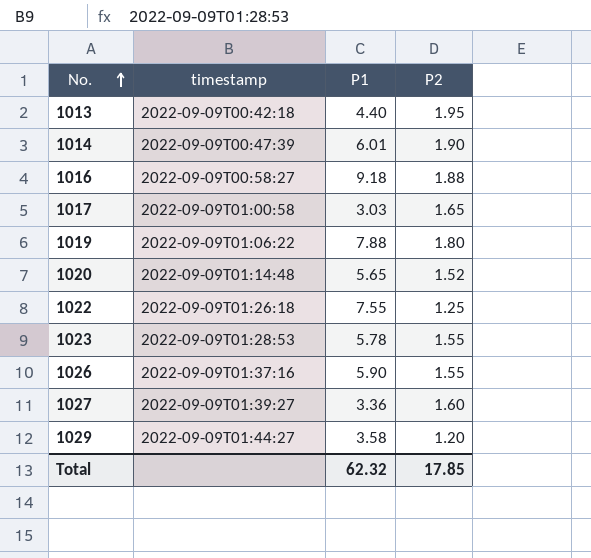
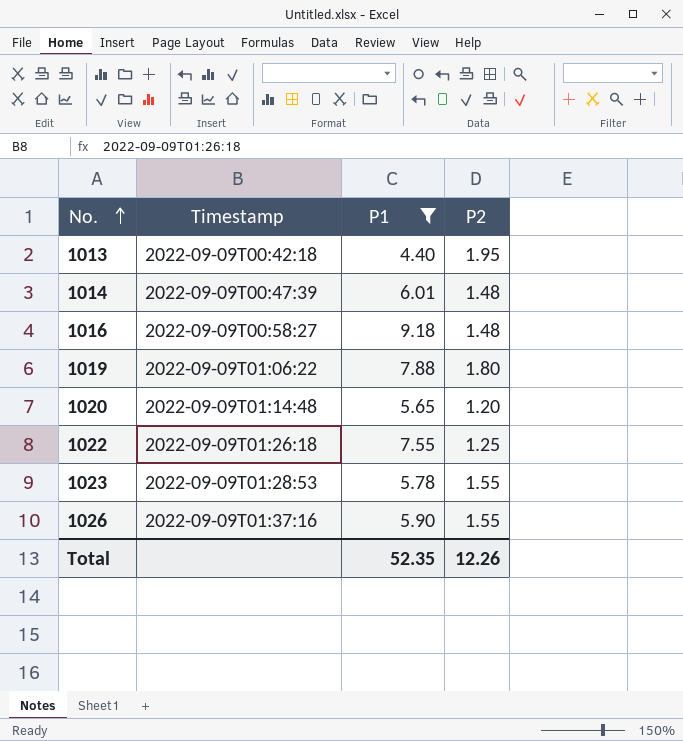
filter: none -> P1 >= 4.40
column name: timestamp -> Timestamp
1014 | P2: 1.90 -> 1.48
1016 | P2: 1.88 -> 1.48
1020 | P2: 1.52 -> 1.20
Total | P1: 62.32 -> 52.35
Total | P2: 17.85 -> 12.26

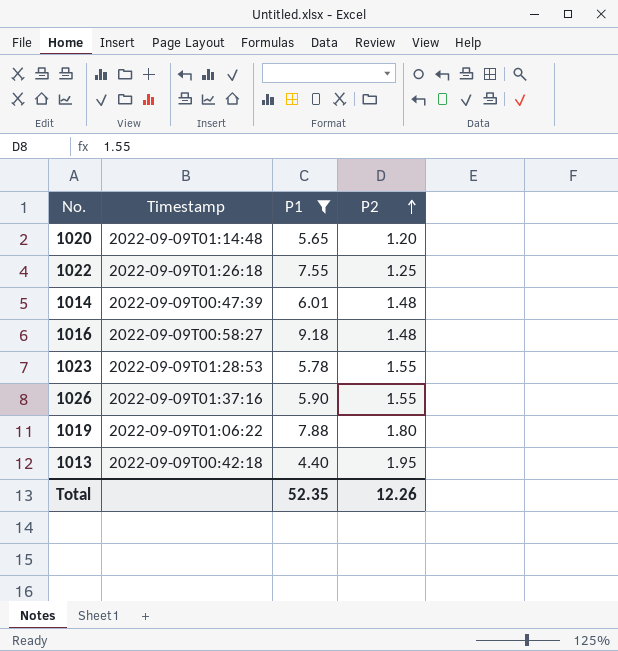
row order: No. ascending -> P2 ascending

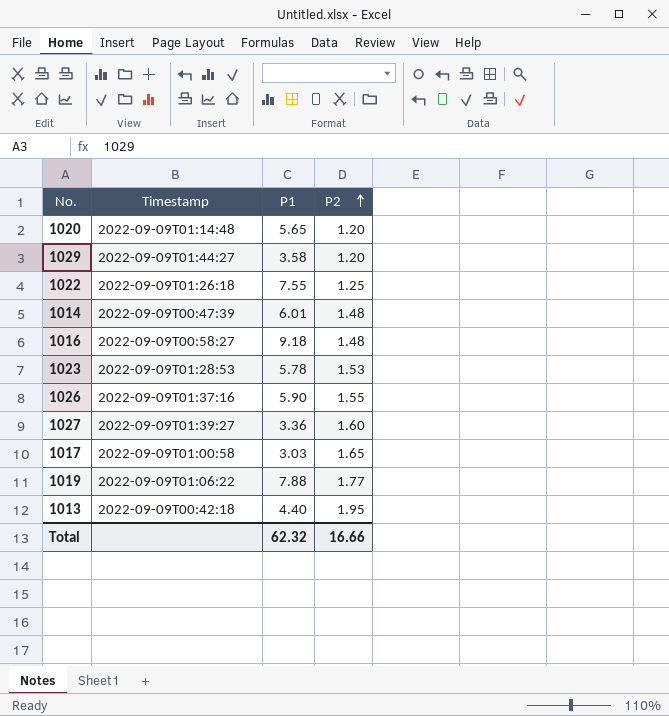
filter: P1 >= 4.40 -> none
1023 | P2: 1.55 -> 1.53
1019 | P2: 1.80 -> 1.77
Total | P1: 52.35 -> 62.32
Total | P2: 12.26 -> 16.66

